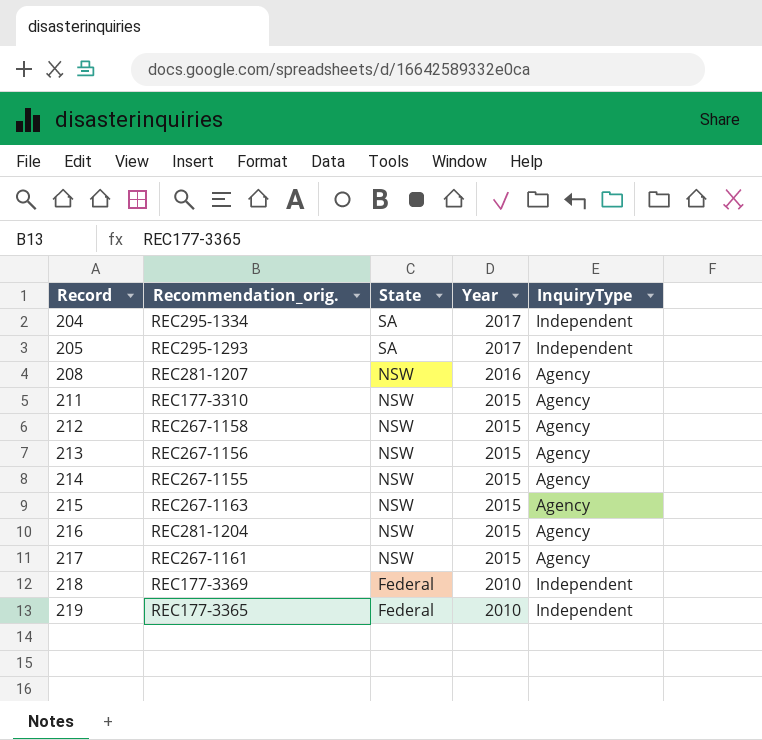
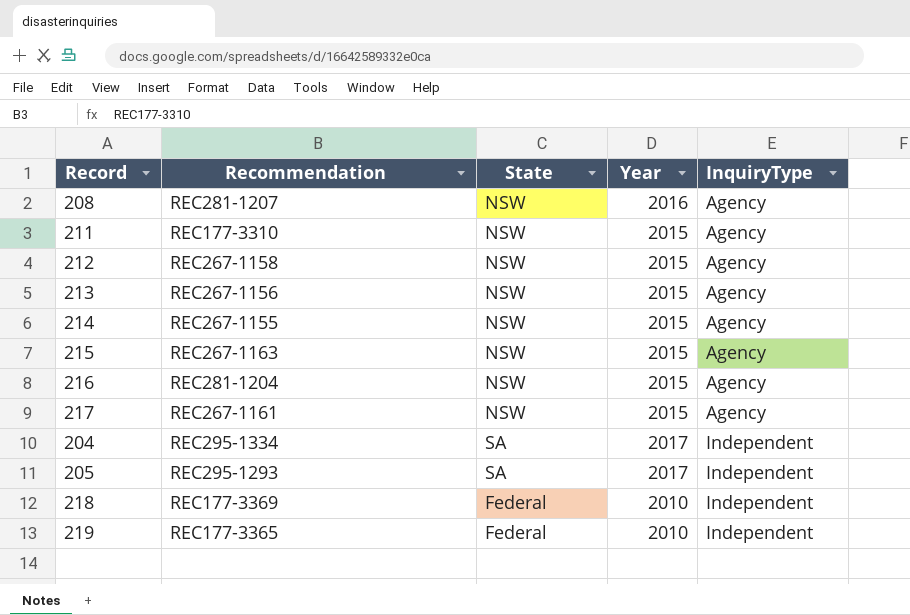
row order: Record ascending -> InquiryType ascending
column name: Recommendation_orig. -> Recommendation

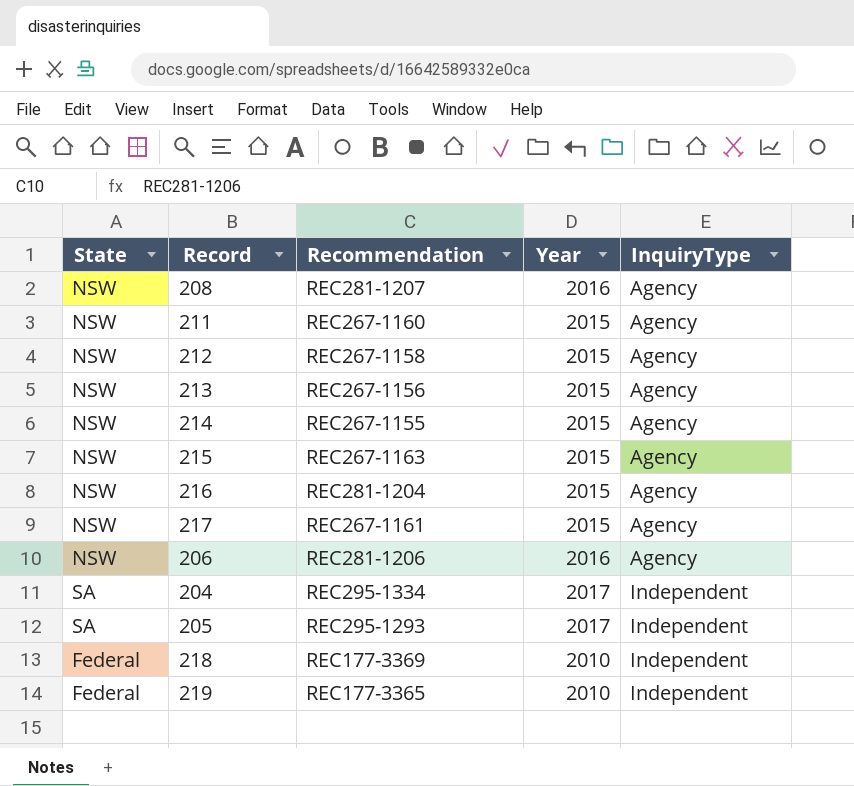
column State | position: 3 -> 1
211 | Recommendation: REC177-3310 -> REC267-1160
row 206: none -> NSW | REC281-1206 | 2016 | Agency

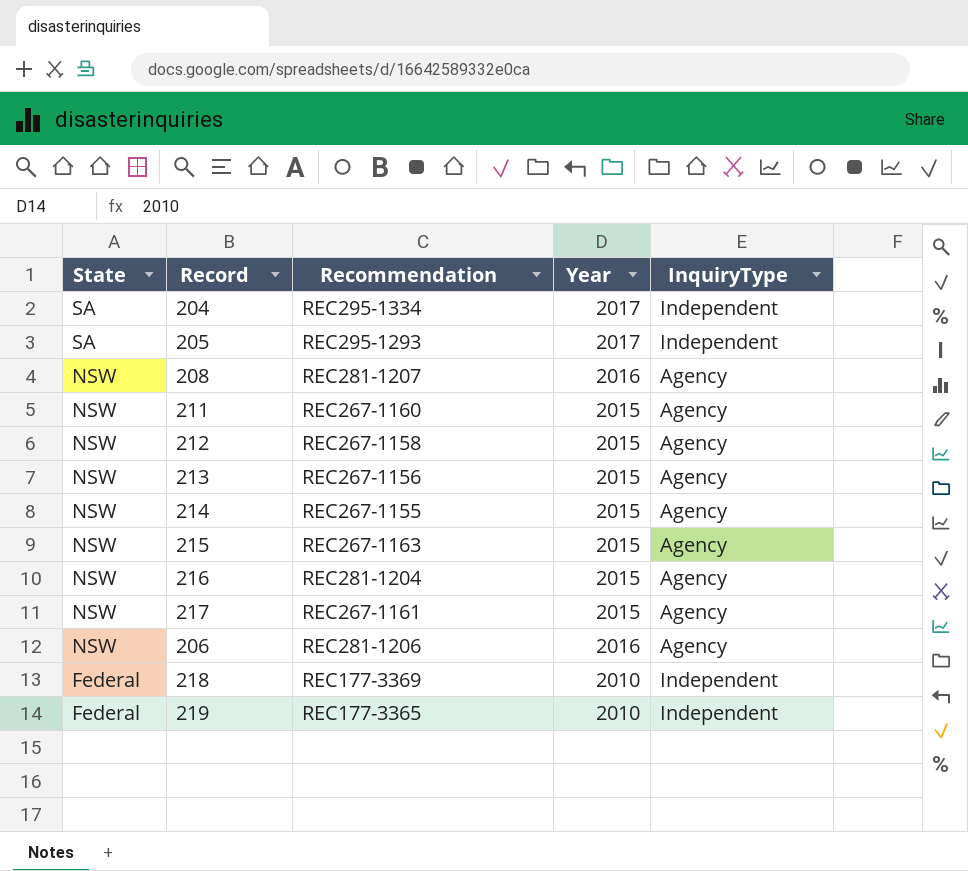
row order: InquiryType ascending -> State descending

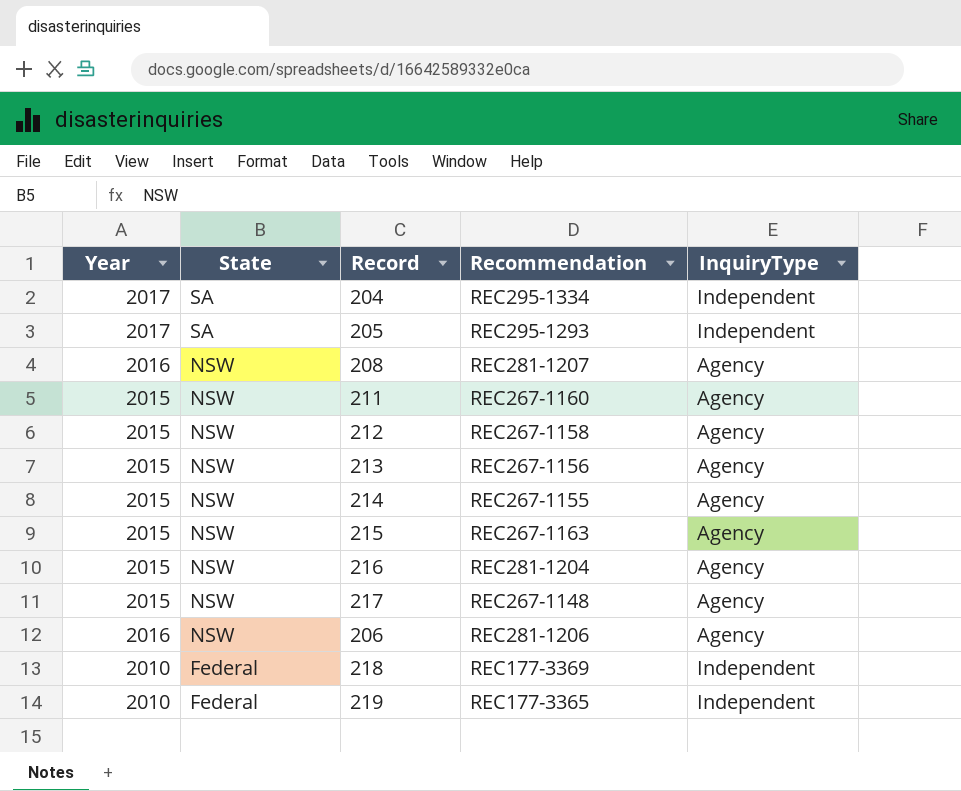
column Year | position: 4 -> 1
217 | Recommendation: REC267-1161 -> REC267-1148

